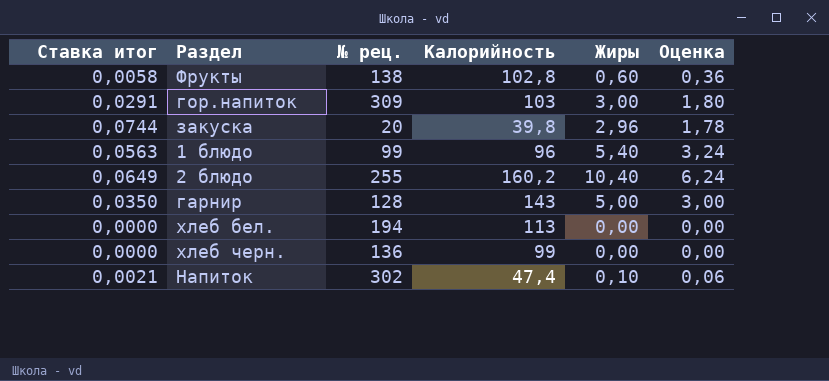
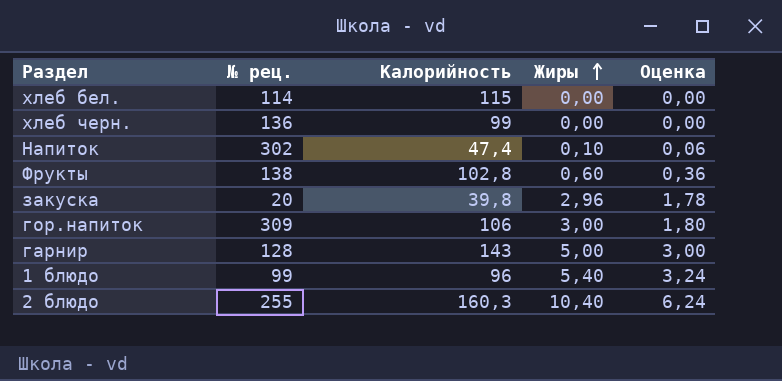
row order: none -> Жиры ascending
column Ставка итог | formula: [Жиры] / [Калорийность] -> none
хлеб бел. | № рец.: 194 -> 114
хлеб бел. | Калорийность: 113 -> 115
гор.напиток | Калорийность: 103 -> 106
2 блюдо | Калорийность: 160,2 -> 160,3

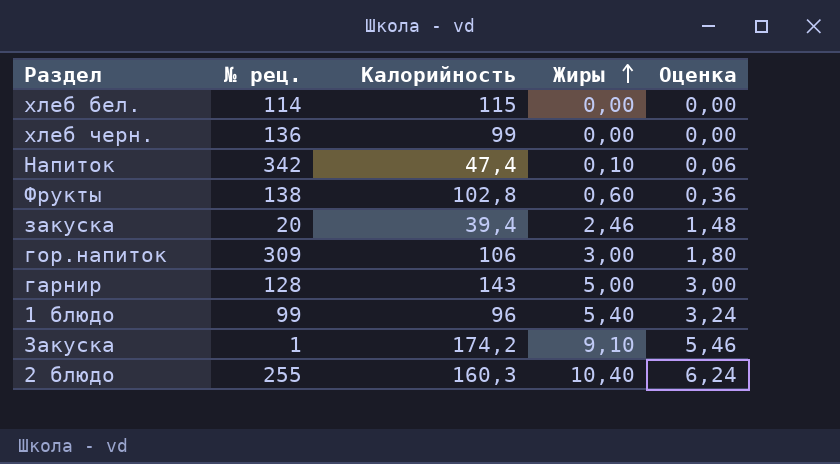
Напиток | № рец.: 302 -> 342
закуска | Калорийность: 39,8 -> 39,4
закуска | Жиры: 2,96 -> 2,46
закуска | Оценка: 1,78 -> 1,48
row Закуска: none -> 1 | 174,2 | 9,10 | 5,46

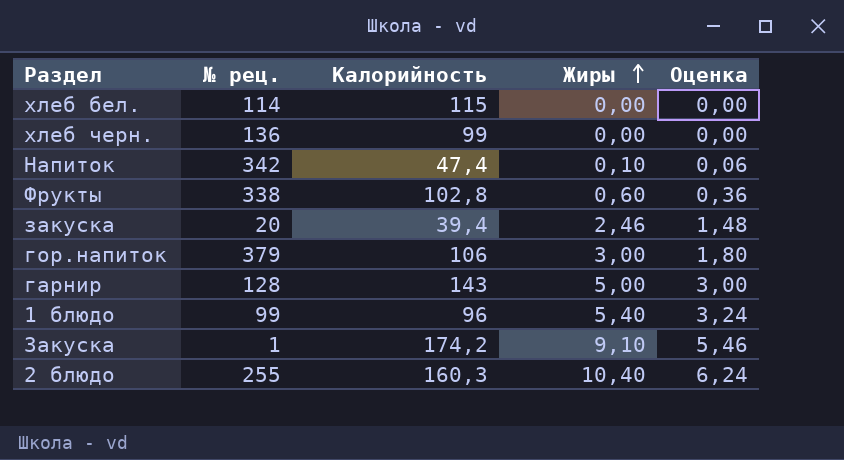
Фрукты | № рец.: 138 -> 338
гор.напиток | № рец.: 309 -> 379

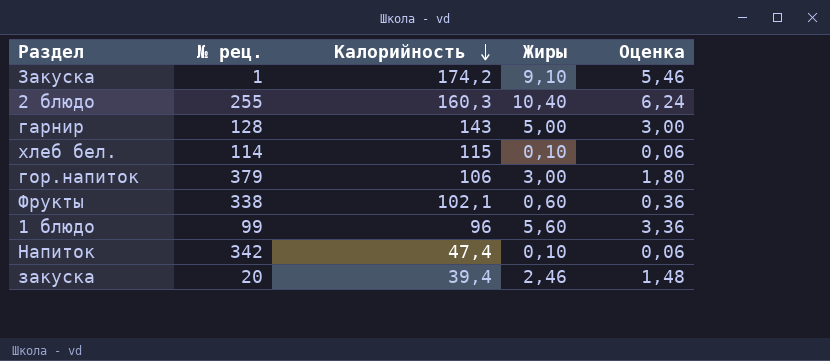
row order: Жиры ascending -> Калорийность descending
row хлеб черн.: 136 | 99 | 0,00 | 0,00 -> none
хлеб бел. | Жиры: 0,00 -> 0,10
хлеб бел. | Оценка: 0,00 -> 0,06
Фрукты | Калорийность: 102,8 -> 102,1
1 блюдо | Жиры: 5,40 -> 5,60
1 блюдо | Оценка: 3,24 -> 3,36

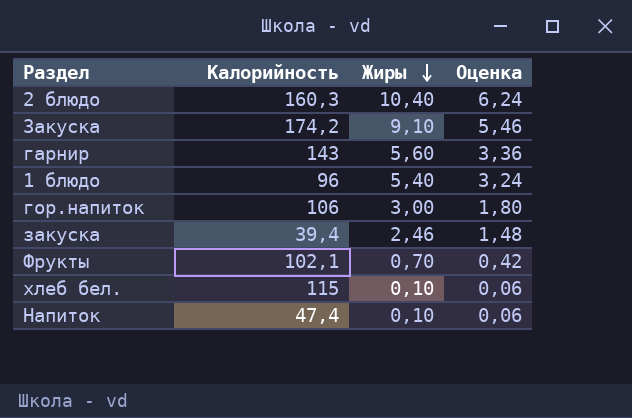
row order: Калорийность descending -> Жиры descending
column № рец. | position: 2 -> none
гарнир | Жиры: 5,00 -> 5,60
гарнир | Оценка: 3,00 -> 3,36
1 блюдо | Жиры: 5,60 -> 5,40
1 блюдо | Оценка: 3,36 -> 3,24
Фрукты | Жиры: 0,60 -> 0,70
Фрукты | Оценка: 0,36 -> 0,42

